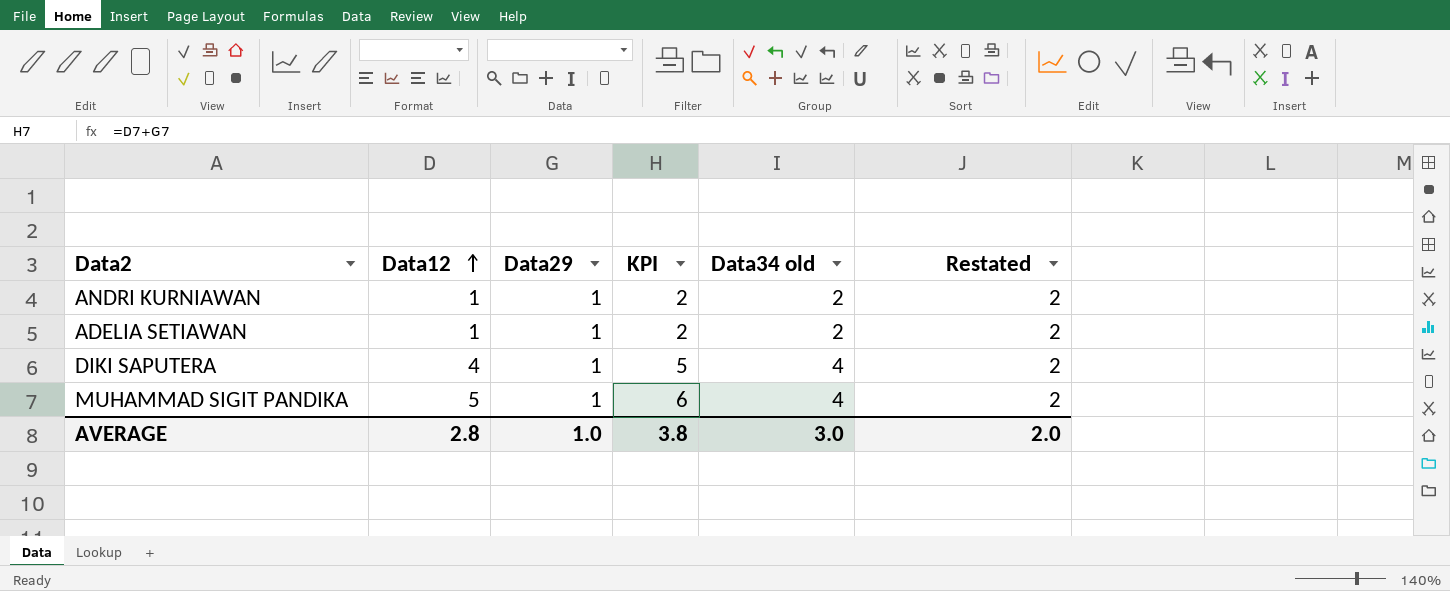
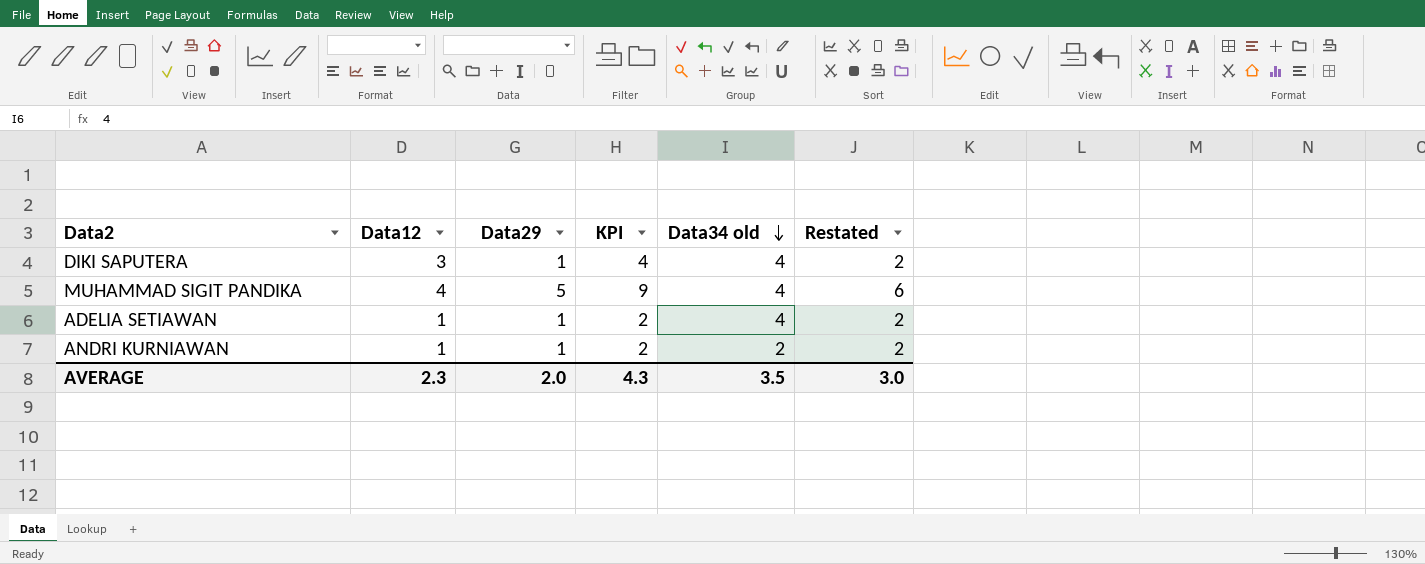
row order: Data12 ascending -> Data34 old descending
DIKI SAPUTERA | Data12: 4 -> 3
DIKI SAPUTERA | KPI: 5 -> 4
MUHAMMAD SIGIT PANDIKA | Data12: 5 -> 4
MUHAMMAD SIGIT PANDIKA | Data29: 1 -> 5
MUHAMMAD SIGIT PANDIKA | KPI: 6 -> 9
MUHAMMAD SIGIT PANDIKA | Restated: 2 -> 6
ADELIA SETIAWAN | Data34 old: 2 -> 4
AVERAGE | Data12: 2.8 -> 2.3
AVERAGE | Data29: 1.0 -> 2.0
AVERAGE | KPI: 3.8 -> 4.3
AVERAGE | Data34 old: 3.0 -> 3.5
AVERAGE | Restated: 2.0 -> 3.0

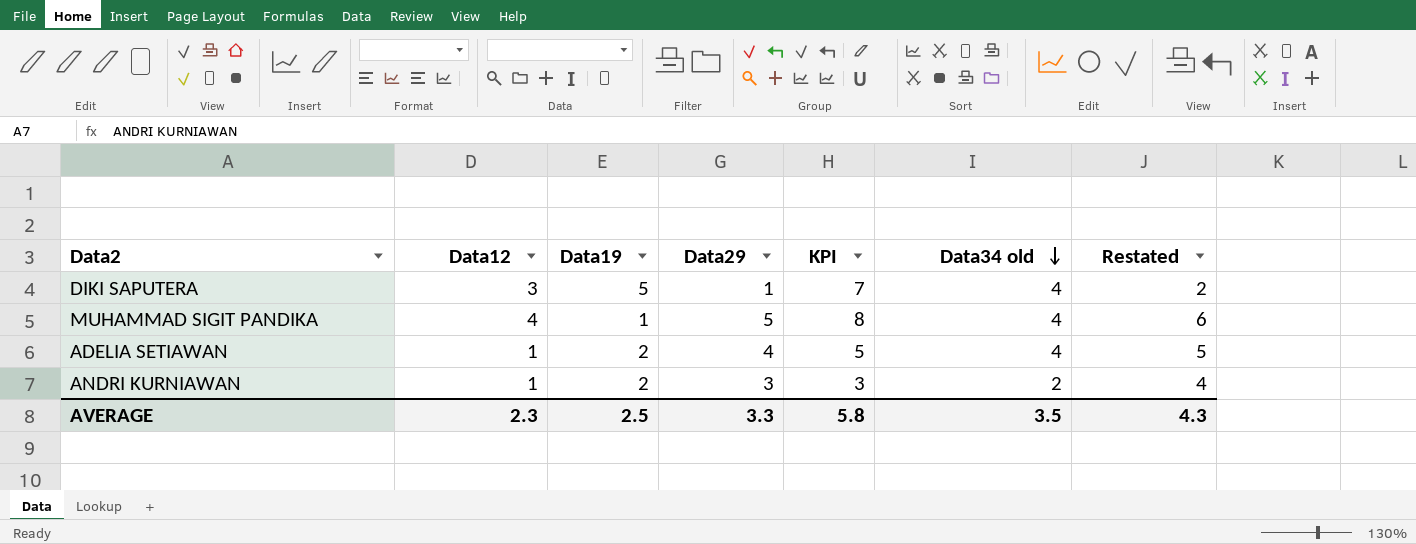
column Data19 | position: none -> 3
column KPI | formula: [Data12] + [Data29] -> [Data12] + [Data34 old]
ADELIA SETIAWAN | Data29: 1 -> 4
ADELIA SETIAWAN | Restated: 2 -> 5
ANDRI KURNIAWAN | Data29: 1 -> 3
ANDRI KURNIAWAN | Restated: 2 -> 4
AVERAGE | Data29: 2.0 -> 3.3
AVERAGE | KPI: 4.3 -> 5.8
AVERAGE | Restated: 3.0 -> 4.3

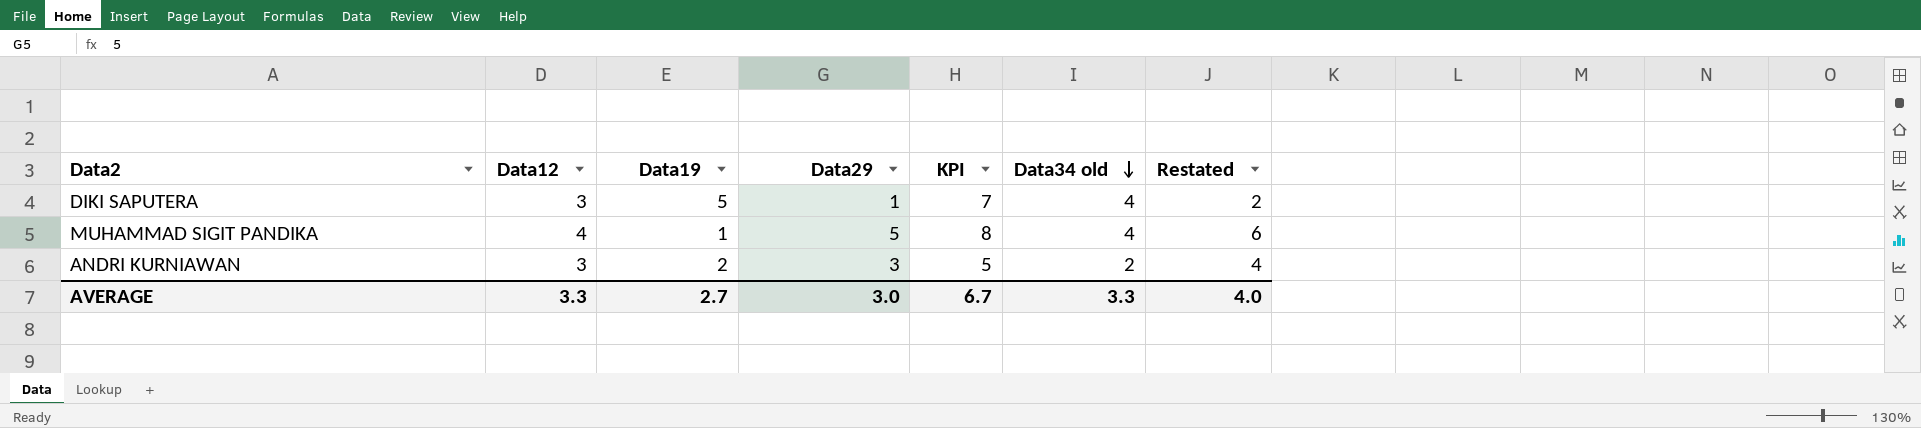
row ADELIA SETIAWAN: 1 | 2 | 4 | 5 | 4 | 5 -> none
ANDRI KURNIAWAN | Data12: 1 -> 3
ANDRI KURNIAWAN | KPI: 3 -> 5
AVERAGE | Data12: 2.3 -> 3.3
AVERAGE | Data19: 2.5 -> 2.7
AVERAGE | Data29: 3.3 -> 3.0
AVERAGE | KPI: 5.8 -> 6.7
AVERAGE | Data34 old: 3.5 -> 3.3
AVERAGE | Restated: 4.3 -> 4.0

